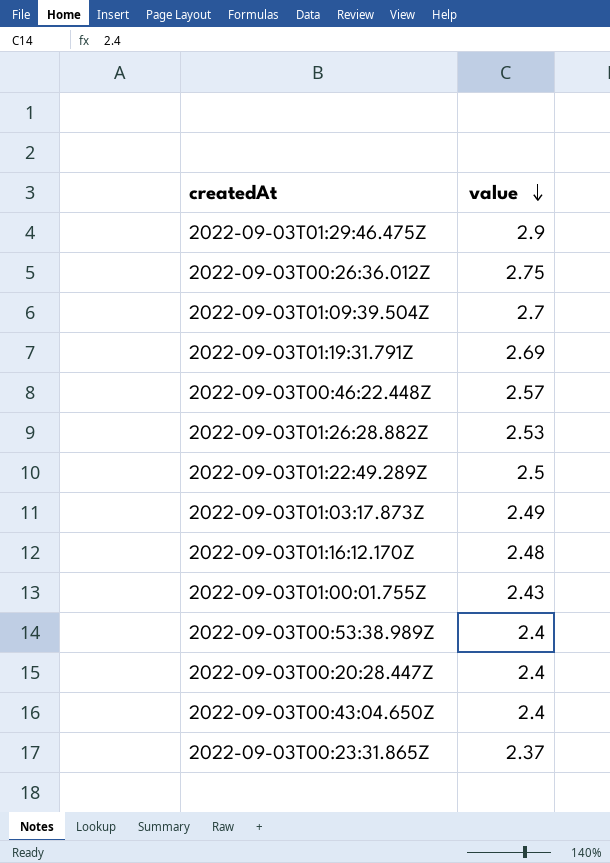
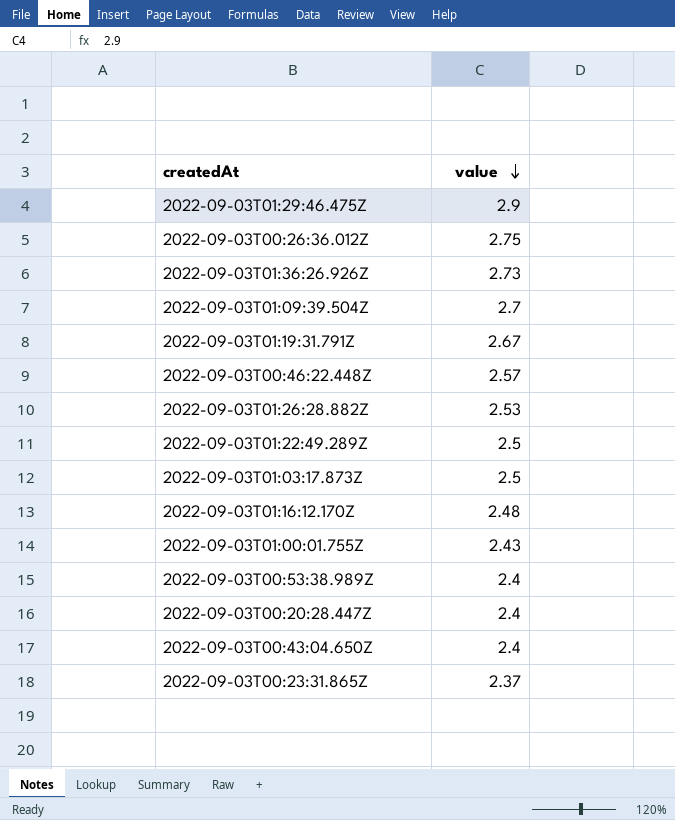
row 2022-09-03T01:36:26.926Z: none -> 2.73
2022-09-03T01:19:31.791Z | value: 2.69 -> 2.67
2022-09-03T01:03:17.873Z | value: 2.49 -> 2.5

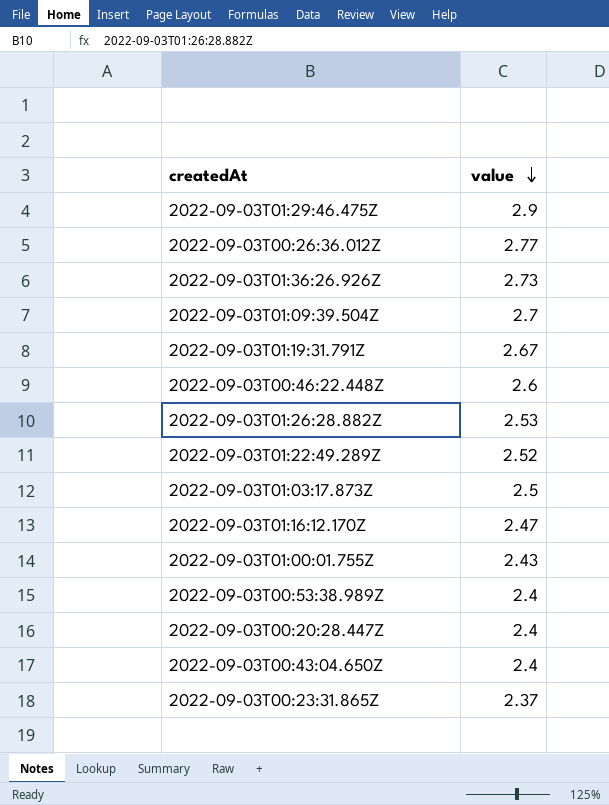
2022-09-03T00:26:36.012Z | value: 2.75 -> 2.77
2022-09-03T00:46:22.448Z | value: 2.57 -> 2.6
2022-09-03T01:22:49.289Z | value: 2.5 -> 2.52
2022-09-03T01:16:12.170Z | value: 2.48 -> 2.47

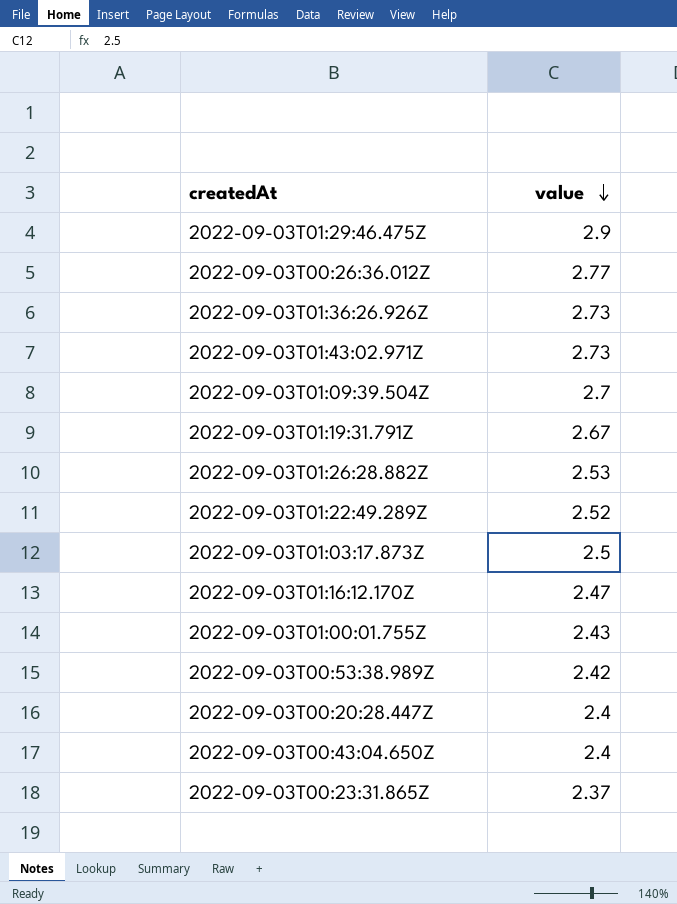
row 2022-09-03T00:46:22.448Z: 2.6 -> none
row 2022-09-03T01:43:02.971Z: none -> 2.73
2022-09-03T00:53:38.989Z | value: 2.4 -> 2.42

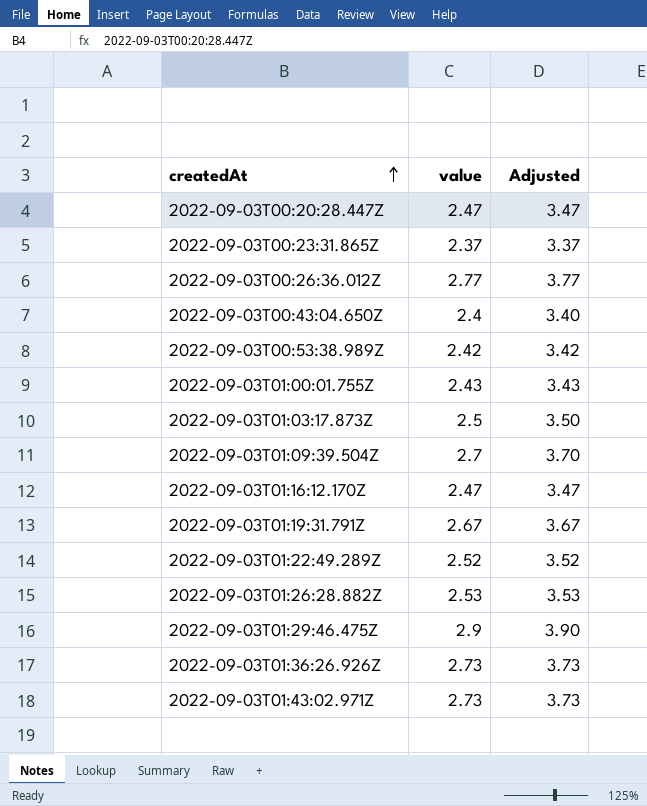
row order: value descending -> createdAt ascending
column Adjusted | formula: none -> [value] + 1
2022-09-03T00:20:28.447Z | value: 2.4 -> 2.47

